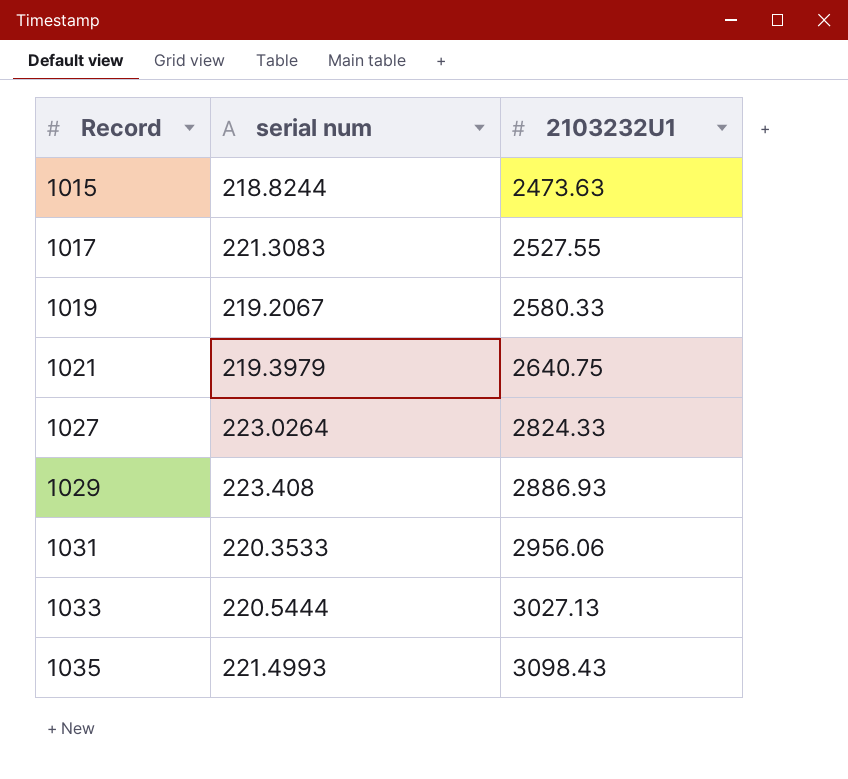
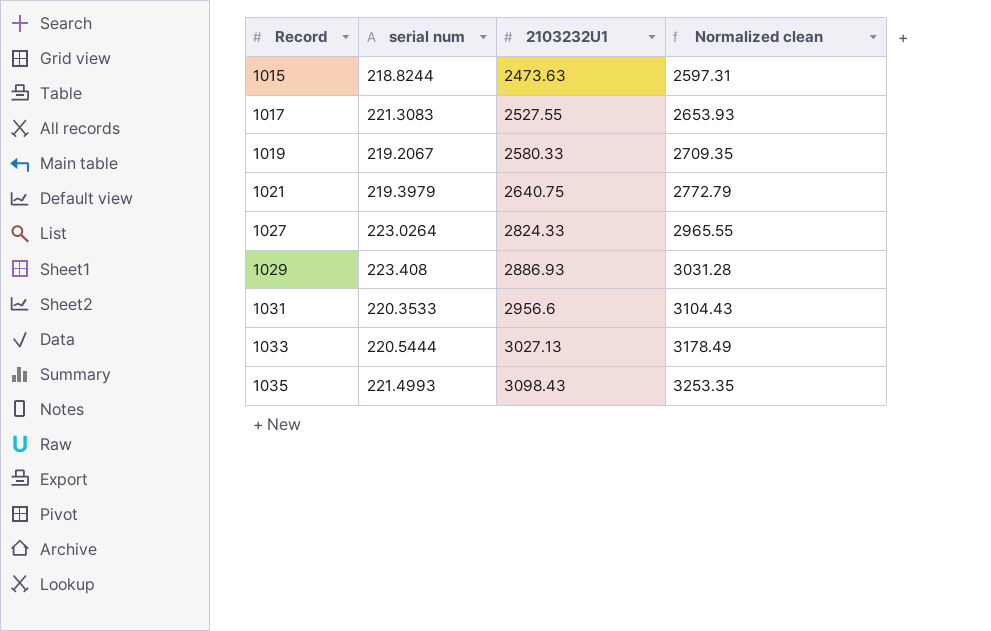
column Normalized clean | formula: none -> [2103232U1] * 1.05
1031 | 2103232U1: 2956.06 -> 2956.6

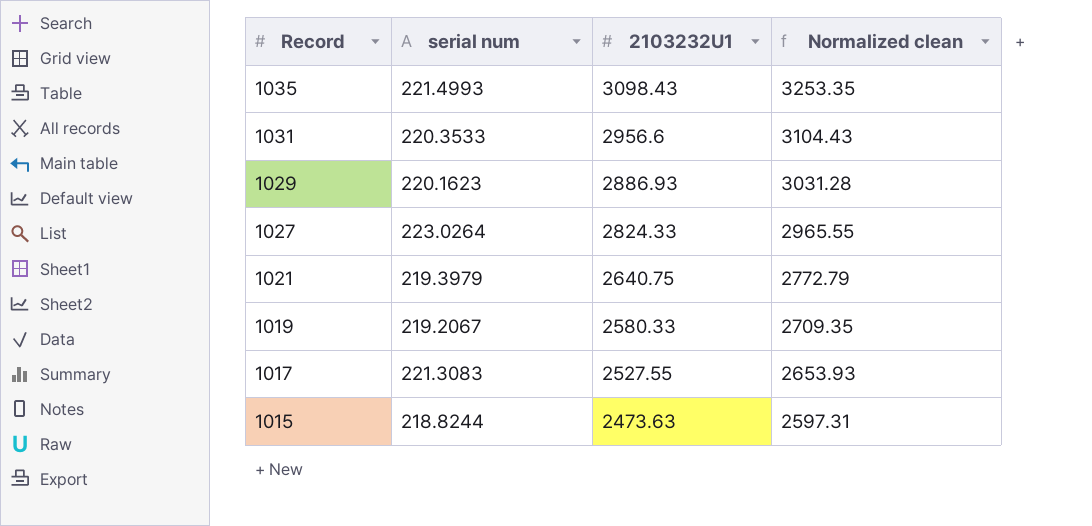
row order: Record ascending -> Record descending
row 1033: 220.5444 | 3027.13 | 3178.49 -> none
1029 | serial num: 223.408 -> 220.1623

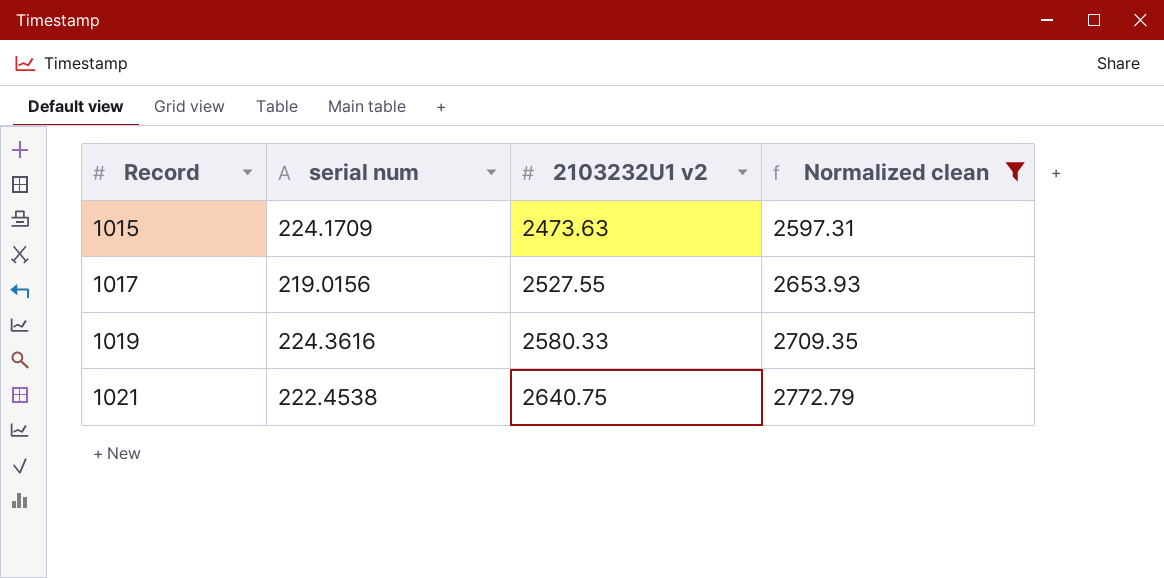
filter: none -> Normalized clean <= 2772.79
row order: Record descending -> Record ascending
column name: 2103232U1 -> 2103232U1 v2
1015 | serial num: 218.8244 -> 224.1709
1017 | serial num: 221.3083 -> 219.0156
1019 | serial num: 219.2067 -> 224.3616
1021 | serial num: 219.3979 -> 222.4538

